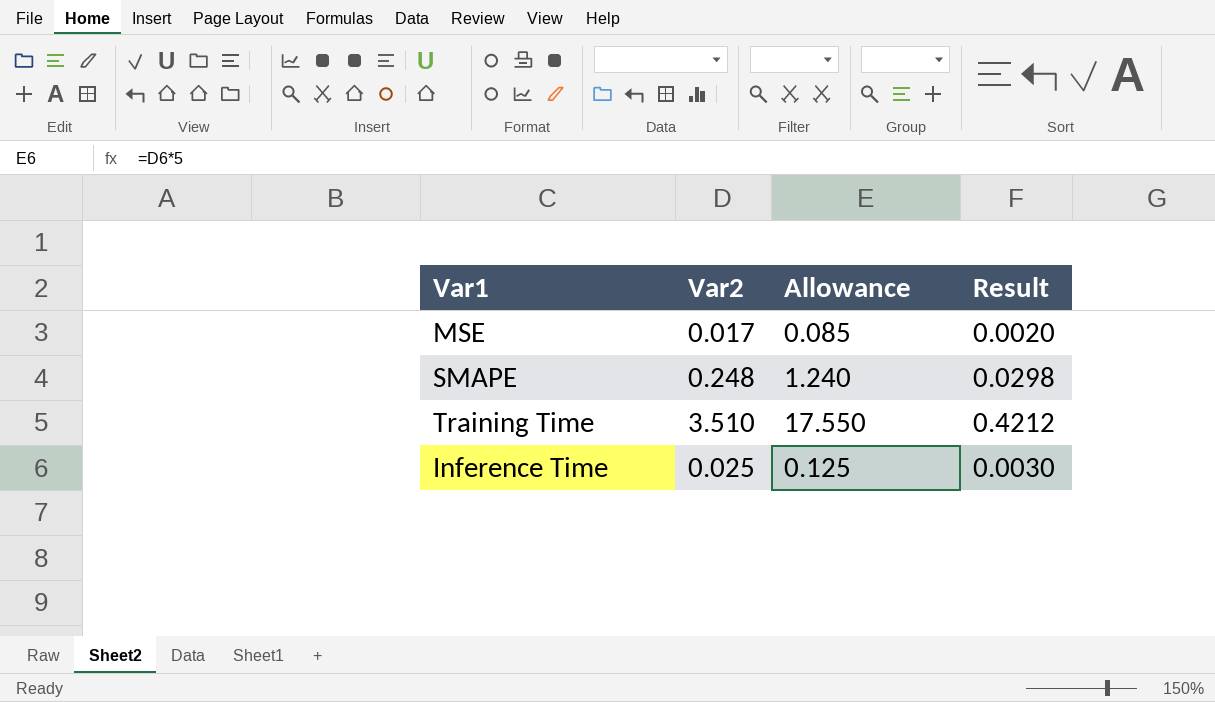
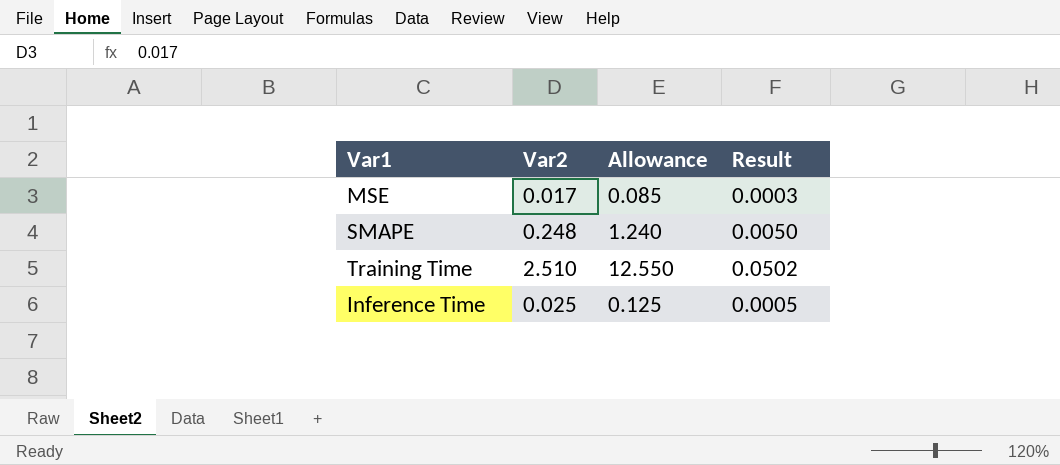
column Result | formula: [Var2] * 0.12 -> [Var2] * 0.02
Training Time | Var2: 3.510 -> 2.510
Training Time | Allowance: 17.550 -> 12.550

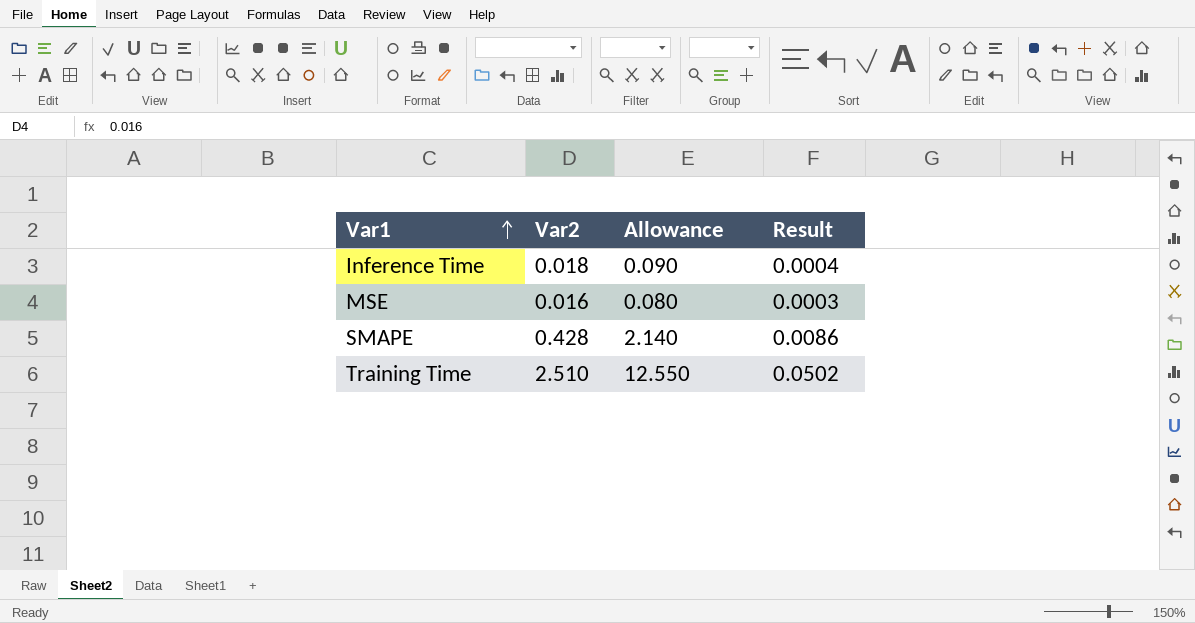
row order: none -> Var1 ascending
Inference Time | Var2: 0.025 -> 0.018
Inference Time | Allowance: 0.125 -> 0.090
Inference Time | Result: 0.0005 -> 0.0004
MSE | Var2: 0.017 -> 0.016
MSE | Allowance: 0.085 -> 0.080
SMAPE | Var2: 0.248 -> 0.428
SMAPE | Allowance: 1.240 -> 2.140
SMAPE | Result: 0.0050 -> 0.0086

